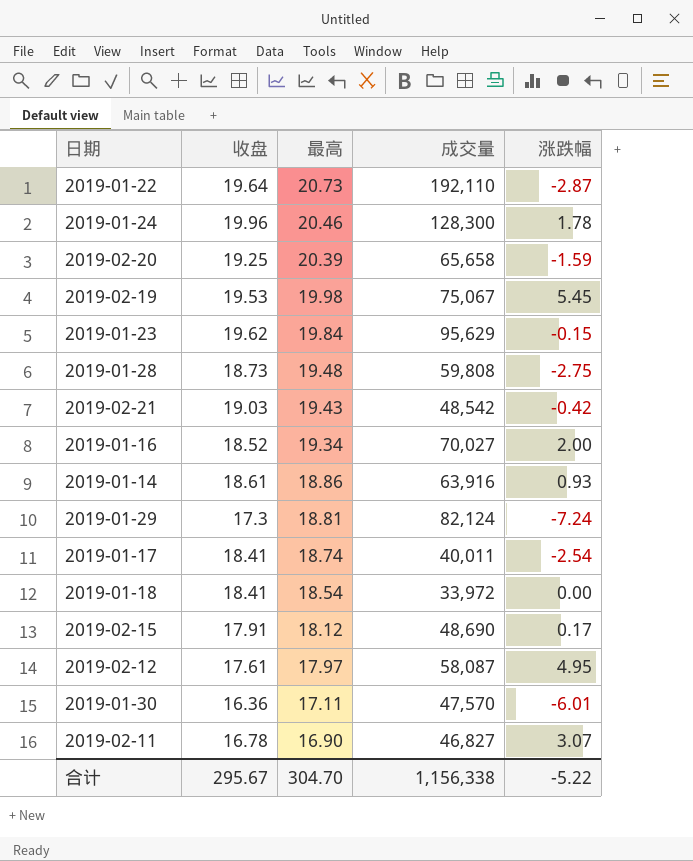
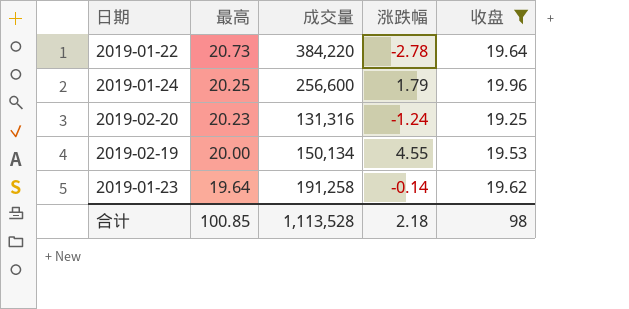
filter: none -> 收盘 >= 19.25
column 收盘 | position: 2 -> 5
2019-01-22 | 成交量: 192,110 -> 384,220
2019-01-22 | 涨跌幅: -2.87 -> -2.78
2019-01-24 | 最高: 20.46 -> 20.25
2019-01-24 | 成交量: 128,300 -> 256,600
2019-01-24 | 涨跌幅: 1.78 -> 1.79
2019-02-20 | 最高: 20.39 -> 20.23
2019-02-20 | 成交量: 65,658 -> 131,316
2019-02-20 | 涨跌幅: -1.59 -> -1.24
2019-02-19 | 最高: 19.98 -> 20.00
2019-02-19 | 成交量: 75,067 -> 150,134
2019-02-19 | 涨跌幅: 5.45 -> 4.55
2019-01-23 | 最高: 19.84 -> 19.64
2019-01-23 | 成交量: 95,629 -> 191,258
2019-01-23 | 涨跌幅: -0.15 -> -0.14
合计 | 最高: 304.70 -> 100.85
合计 | 成交量: 1,156,338 -> 1,113,528
合计 | 涨跌幅: -5.22 -> 2.18
合计 | 收盘: 295.67 -> 98

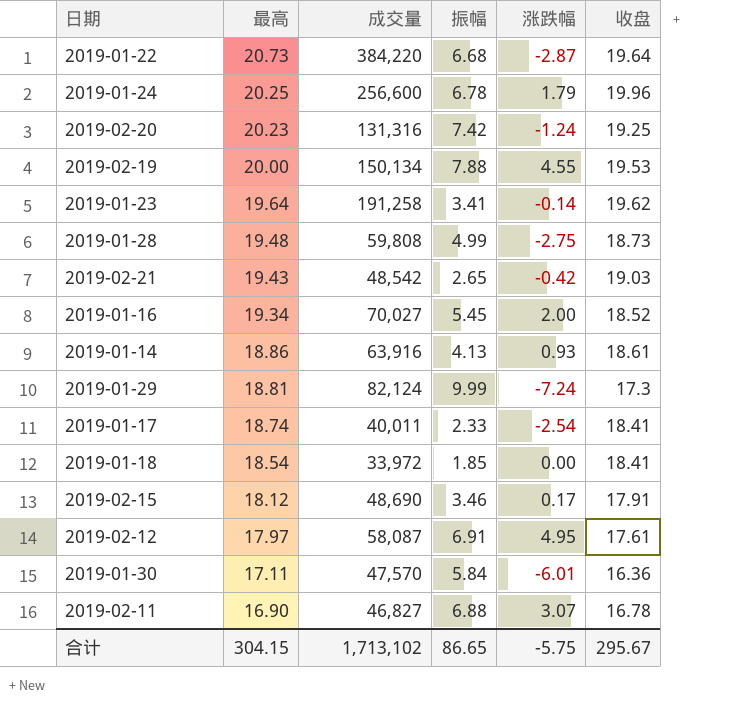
filter: 收盘 >= 19.25 -> none
column 振幅 | position: none -> 4
2019-01-22 | 涨跌幅: -2.78 -> -2.87
合计 | 最高: 100.85 -> 304.15
合计 | 成交量: 1,113,528 -> 1,713,102
合计 | 涨跌幅: 2.18 -> -5.75
合计 | 收盘: 98 -> 295.67

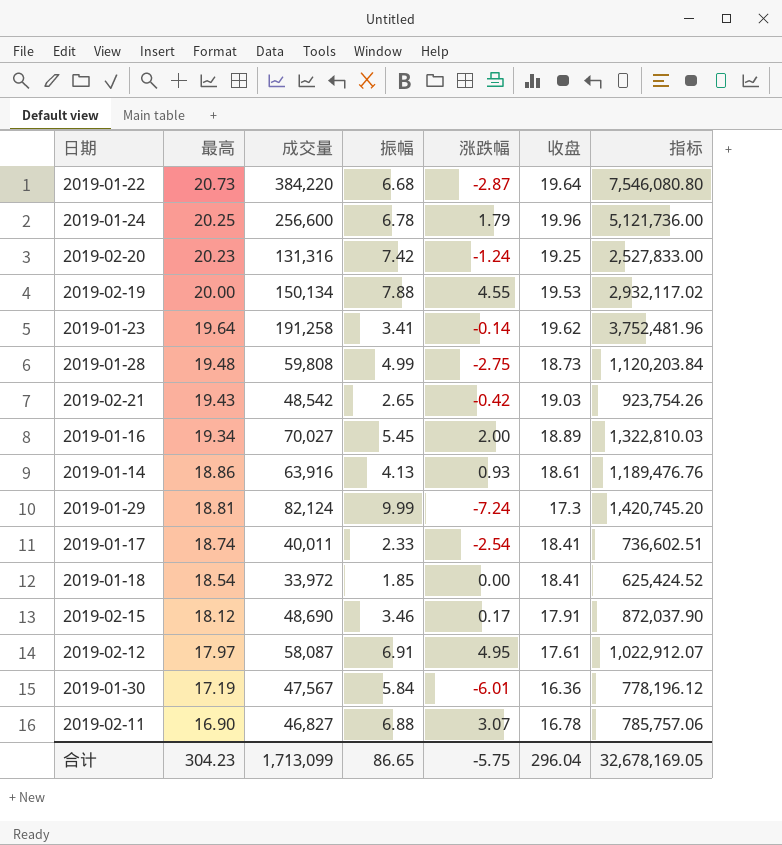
column 指标 | formula: none -> [成交量] * [收盘]
2019-01-16 | 收盘: 18.52 -> 18.89
2019-01-30 | 最高: 17.11 -> 17.19
2019-01-30 | 成交量: 47,570 -> 47,567
合计 | 最高: 304.15 -> 304.23
合计 | 成交量: 1,713,102 -> 1,713,099
合计 | 收盘: 295.67 -> 296.04

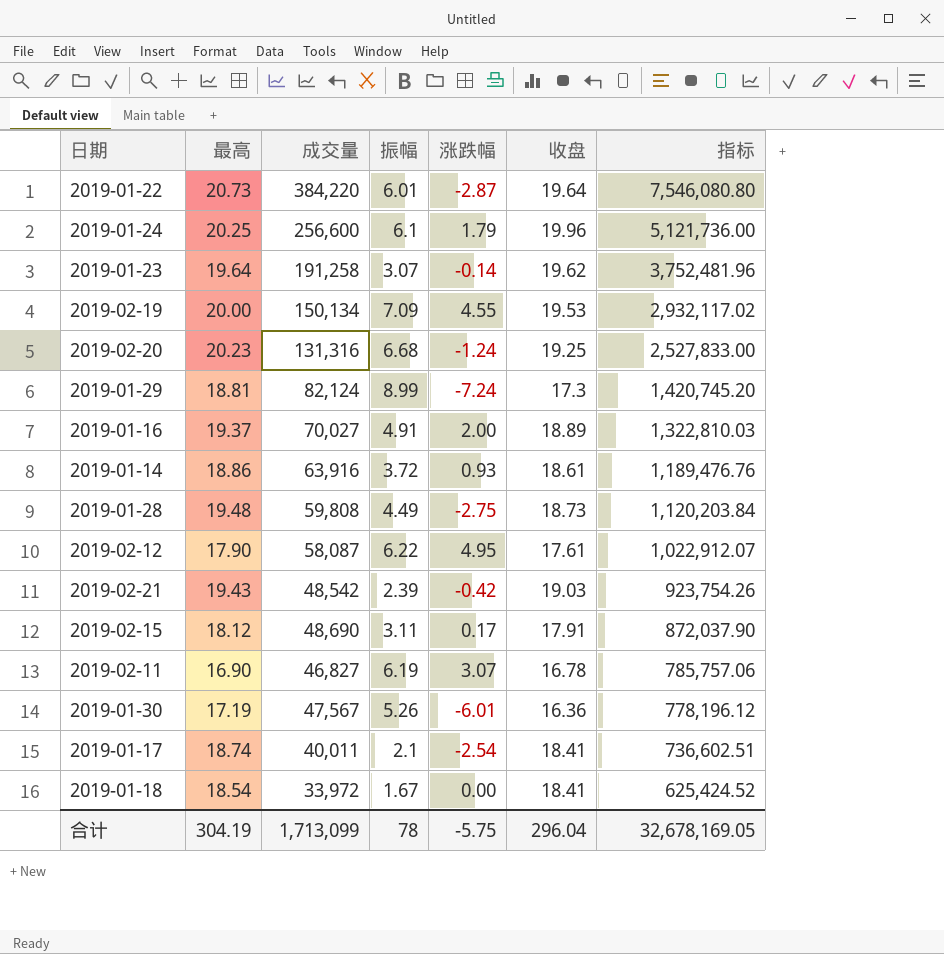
row order: 最高 descending -> 指标 descending
2019-01-22 | 振幅: 6.68 -> 6.01
2019-01-24 | 振幅: 6.78 -> 6.1
2019-01-23 | 振幅: 3.41 -> 3.07
2019-02-19 | 振幅: 7.88 -> 7.09
2019-02-20 | 振幅: 7.42 -> 6.68
2019-01-29 | 振幅: 9.99 -> 8.99
2019-01-16 | 最高: 19.34 -> 19.37
2019-01-16 | 振幅: 5.45 -> 4.91
2019-01-14 | 振幅: 4.13 -> 3.72
2019-01-28 | 振幅: 4.99 -> 4.49
2019-02-12 | 最高: 17.97 -> 17.90
2019-02-12 | 振幅: 6.91 -> 6.22
2019-02-21 | 振幅: 2.65 -> 2.39
2019-02-15 | 振幅: 3.46 -> 3.11
2019-02-11 | 振幅: 6.88 -> 6.19
2019-01-30 | 振幅: 5.84 -> 5.26
2019-01-17 | 振幅: 2.33 -> 2.1
2019-01-18 | 振幅: 1.85 -> 1.67
合计 | 最高: 304.23 -> 304.19
合计 | 振幅: 86.65 -> 78

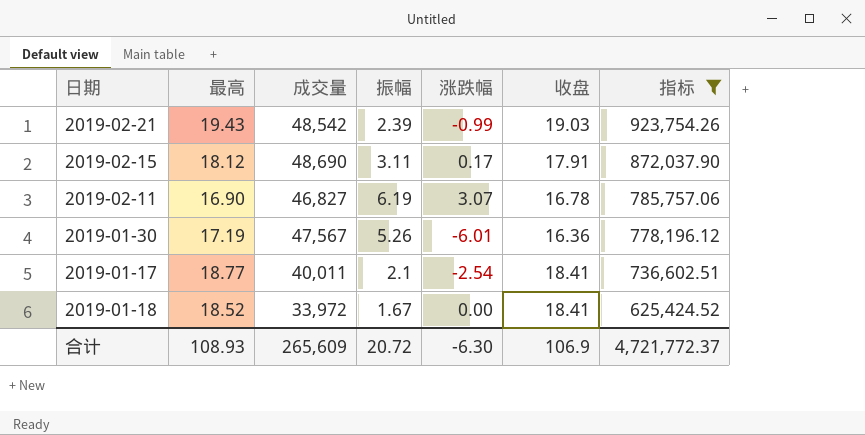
filter: none -> 指标 <= 923,754.26
2019-02-21 | 涨跌幅: -0.42 -> -0.99
2019-01-17 | 最高: 18.74 -> 18.77
2019-01-18 | 最高: 18.54 -> 18.52
合计 | 最高: 304.19 -> 108.93
合计 | 成交量: 1,713,099 -> 265,609
合计 | 振幅: 78 -> 20.72
合计 | 涨跌幅: -5.75 -> -6.30
合计 | 收盘: 296.04 -> 106.9
合计 | 指标: 32,678,169.05 -> 4,721,772.37

